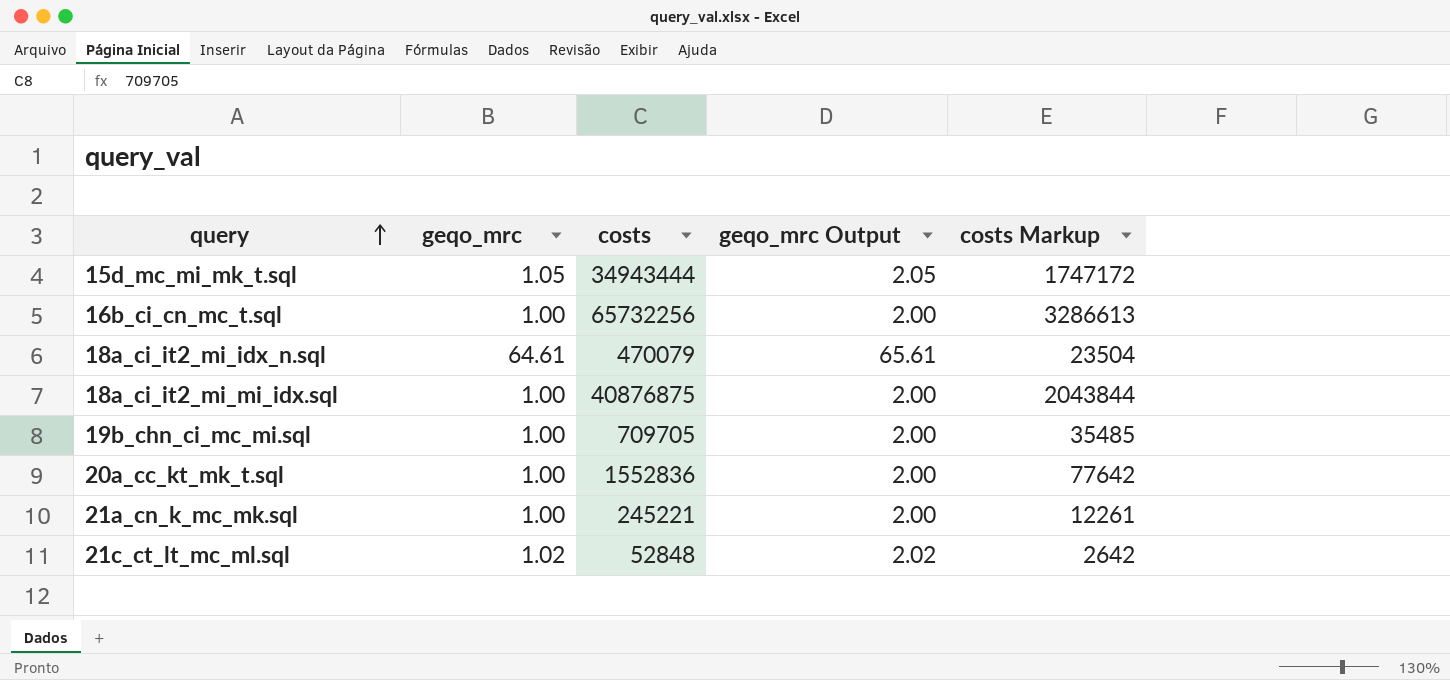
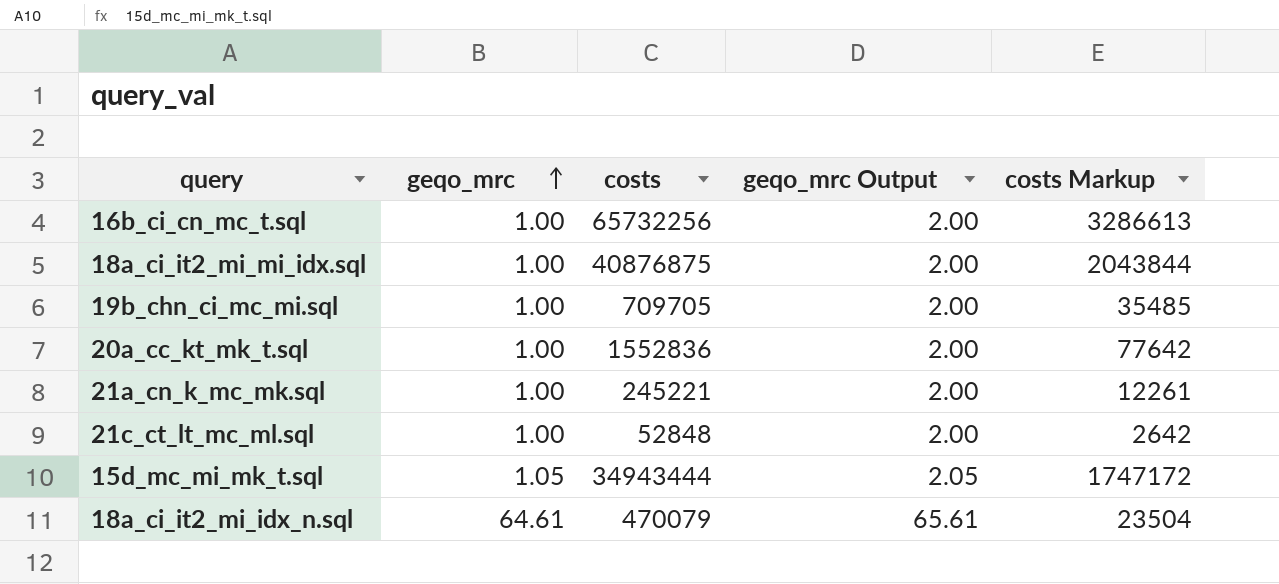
row order: query ascending -> geqo_mrc ascending
21c_ct_lt_mc_ml.sql | geqo_mrc: 1.02 -> 1.00
21c_ct_lt_mc_ml.sql | geqo_mrc Output: 2.02 -> 2.00

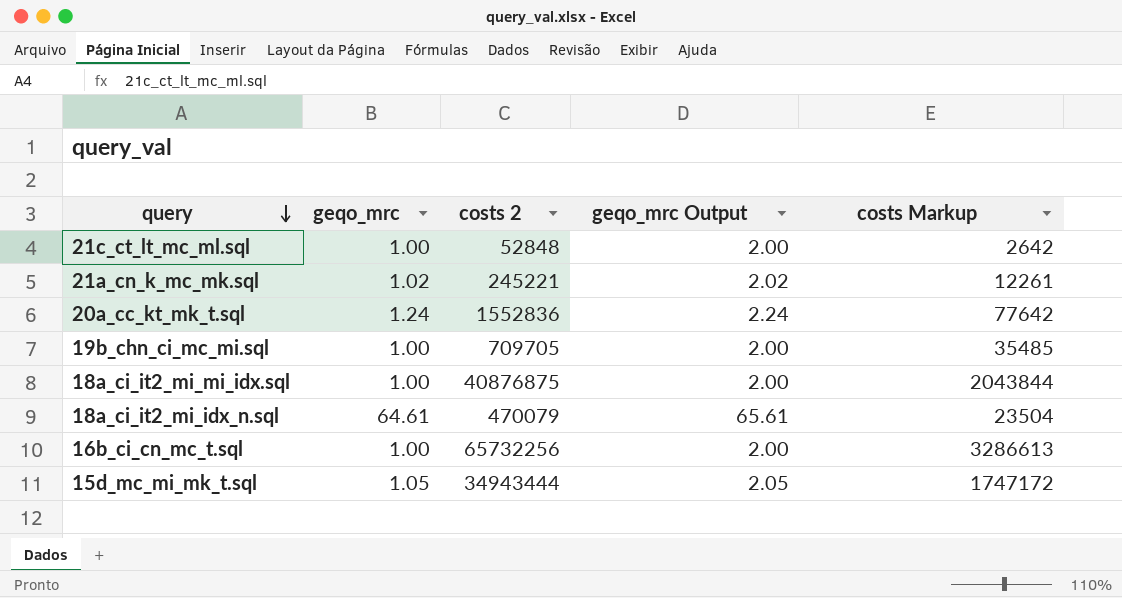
row order: geqo_mrc ascending -> query descending
column name: costs -> costs 2
21a_cn_k_mc_mk.sql | geqo_mrc: 1.00 -> 1.02
21a_cn_k_mc_mk.sql | geqo_mrc Output: 2.00 -> 2.02
20a_cc_kt_mk_t.sql | geqo_mrc: 1.00 -> 1.24
20a_cc_kt_mk_t.sql | geqo_mrc Output: 2.00 -> 2.24

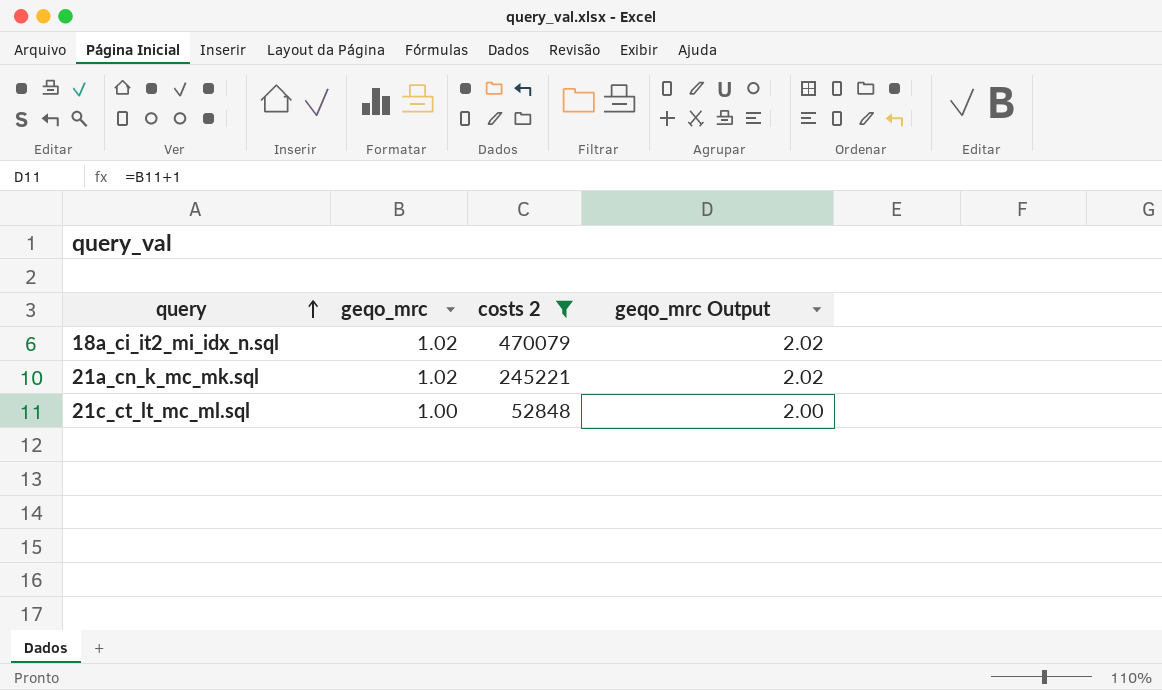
filter: none -> costs 2 <= 470079
row order: query descending -> query ascending
column costs Markup | formula: [costs 2] * 0.05 -> none
18a_ci_it2_mi_idx_n.sql | geqo_mrc: 64.61 -> 1.02
18a_ci_it2_mi_idx_n.sql | geqo_mrc Output: 65.61 -> 2.02

